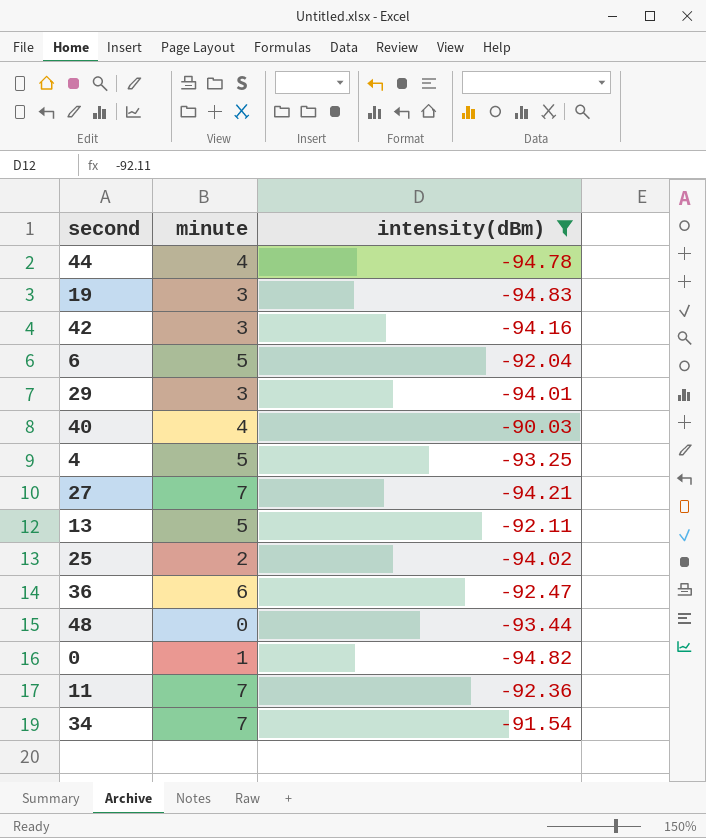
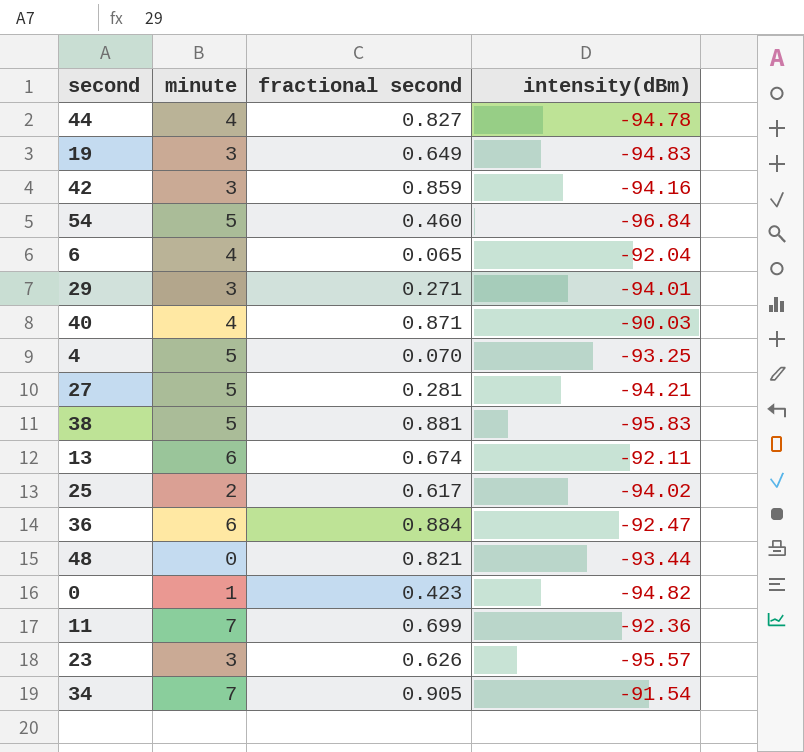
filter: intensity(dBm) >= -94.83 -> none
column fractional second | position: none -> 3
6 | minute: 5 -> 4
27 | minute: 7 -> 5
13 | minute: 5 -> 6

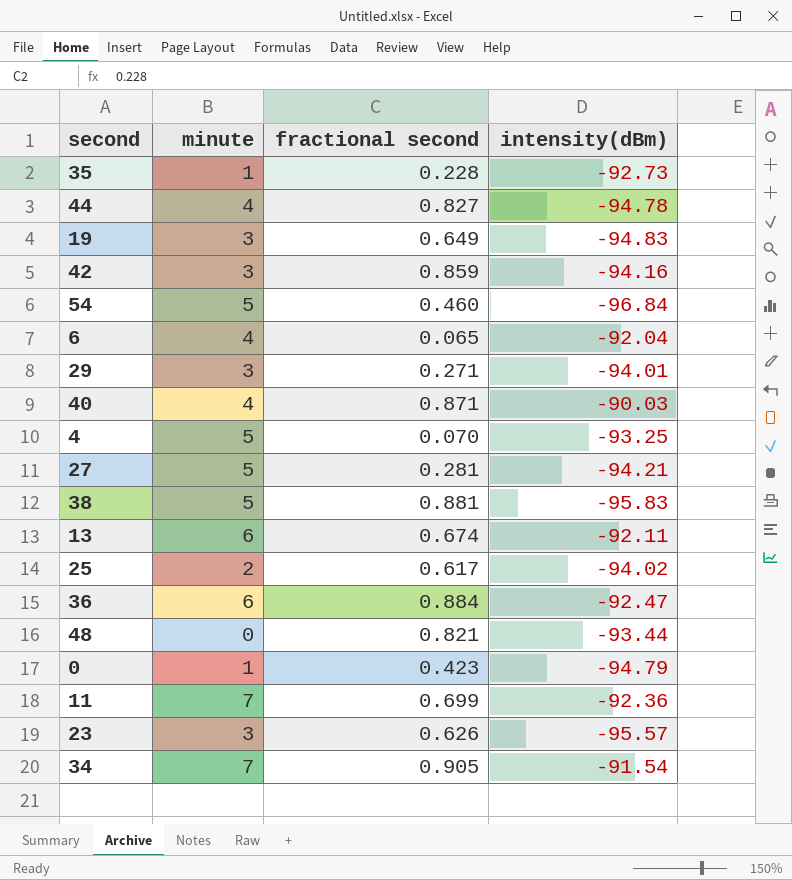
row 35: none -> 1 | 0.228 | -92.73
0 | intensity(dBm): -94.82 -> -94.79

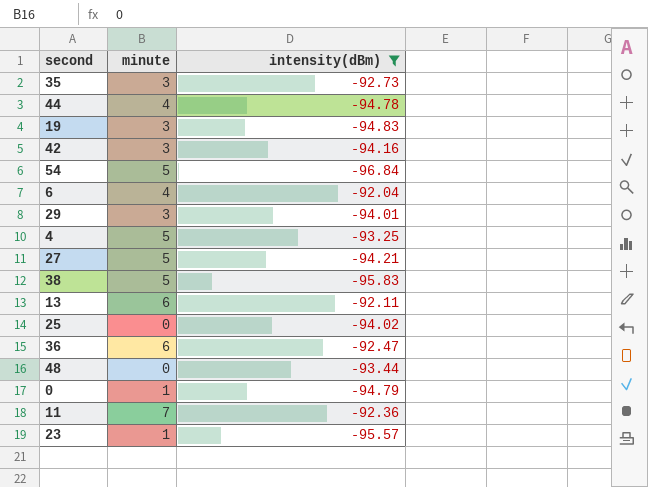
filter: none -> intensity(dBm) <= -92.04
column fractional second | position: 3 -> none
35 | minute: 1 -> 3
25 | minute: 2 -> 0
23 | minute: 3 -> 1

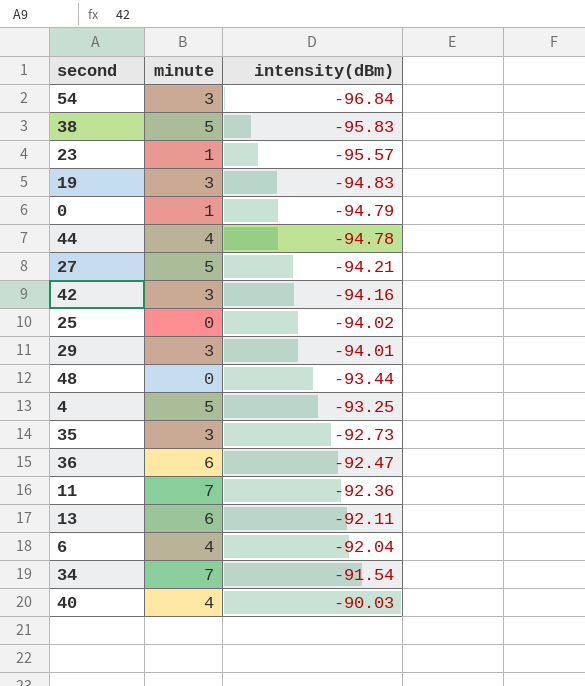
filter: intensity(dBm) <= -92.04 -> none
row order: none -> intensity(dBm) ascending
54 | minute: 5 -> 3

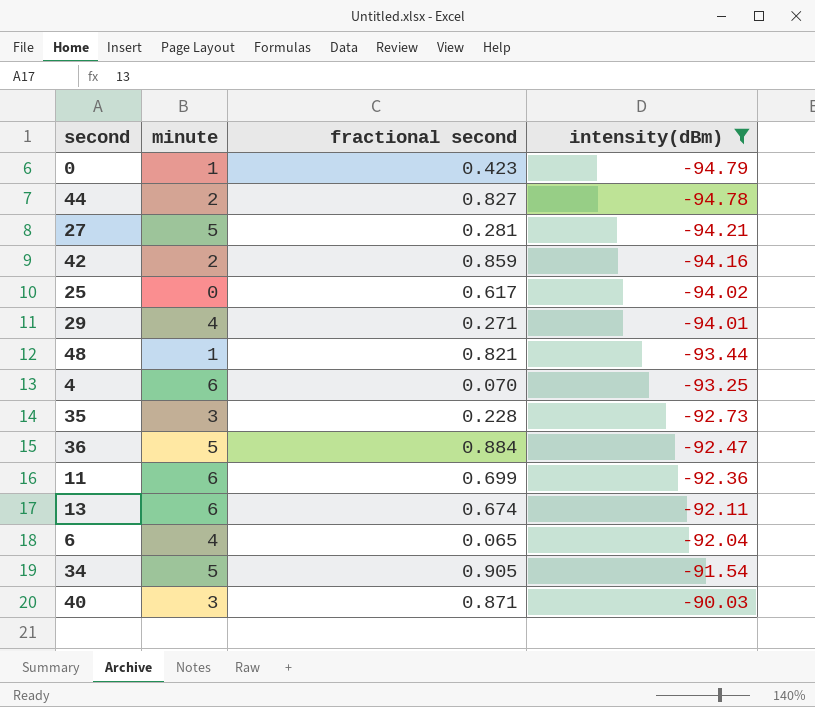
filter: none -> intensity(dBm) >= -94.79
column fractional second | position: none -> 3
44 | minute: 4 -> 2
42 | minute: 3 -> 2
29 | minute: 3 -> 4
48 | minute: 0 -> 1
4 | minute: 5 -> 6
36 | minute: 6 -> 5
11 | minute: 7 -> 6
34 | minute: 7 -> 5
40 | minute: 4 -> 3

